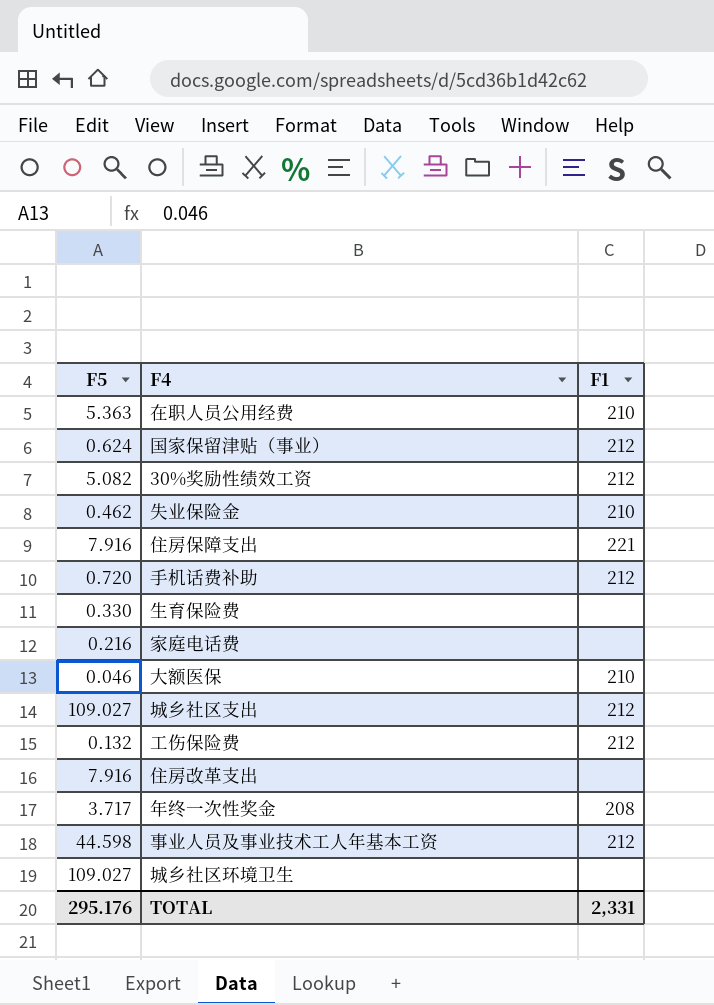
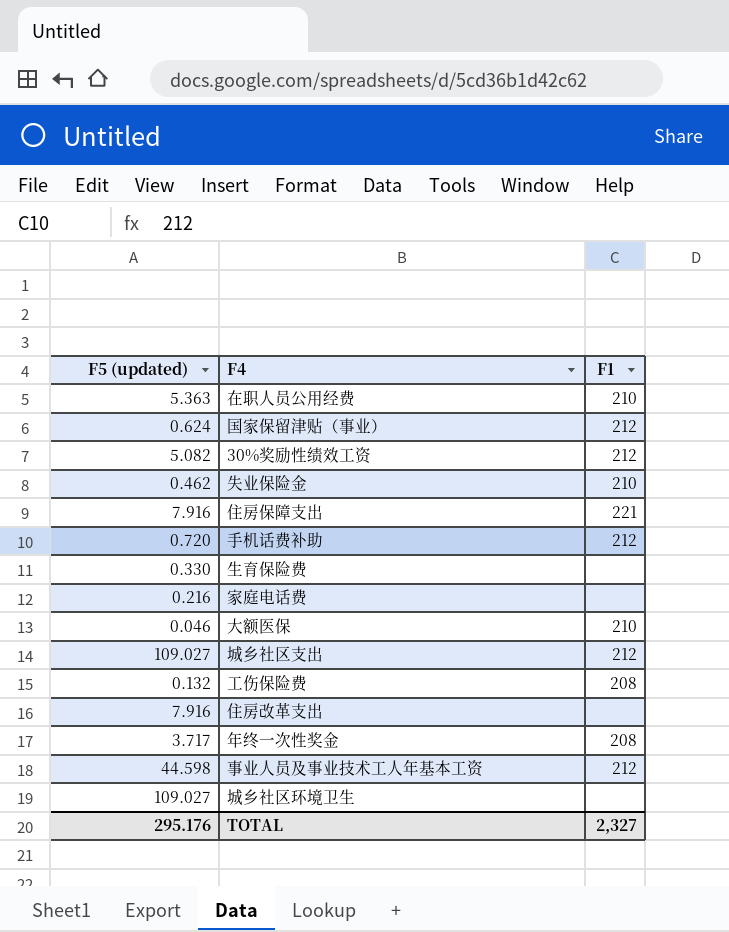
column name: F5 -> F5 (updated)
工伤保险费 | F1: 212 -> 208
TOTAL | F1: 2,331 -> 2,327

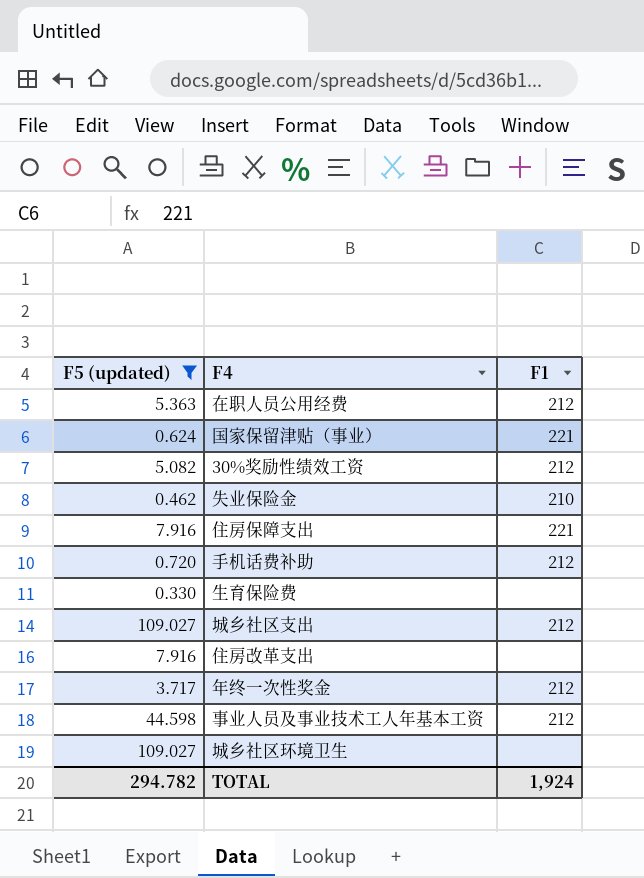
filter: none -> F5 (updated) >= 0.330
在职人员公用经费 | F1: 210 -> 212
国家保留津贴（事业） | F1: 212 -> 221
年终一次性奖金 | F1: 208 -> 212
TOTAL | F5 (updated): 295.176 -> 294.782
TOTAL | F1: 2,327 -> 1,924

